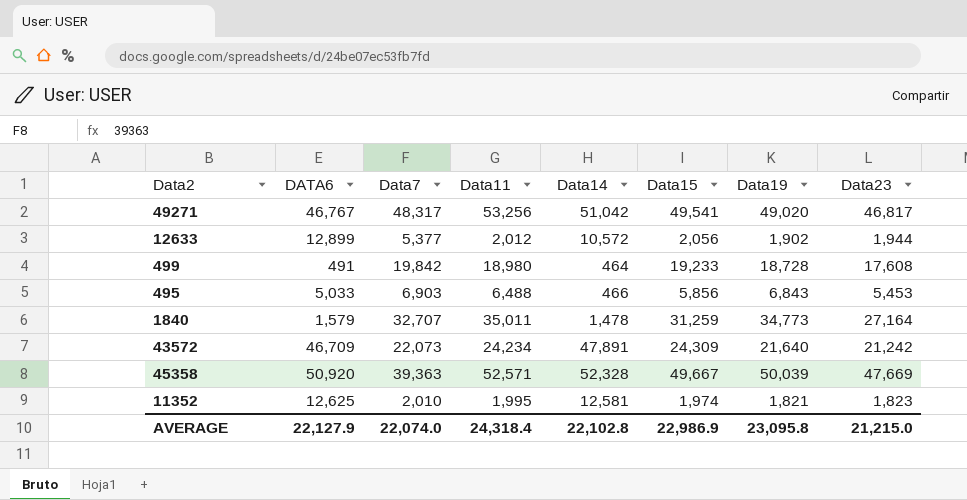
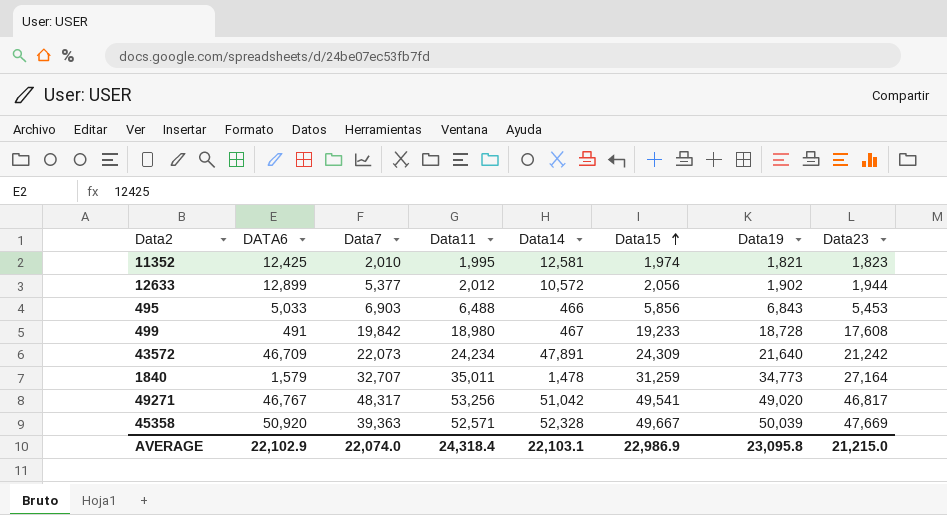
row order: none -> Data15 ascending
11352 | DATA6: 12,625 -> 12,425
499 | Data14: 464 -> 467
AVERAGE | DATA6: 22,127.9 -> 22,102.9
AVERAGE | Data14: 22,102.8 -> 22,103.1

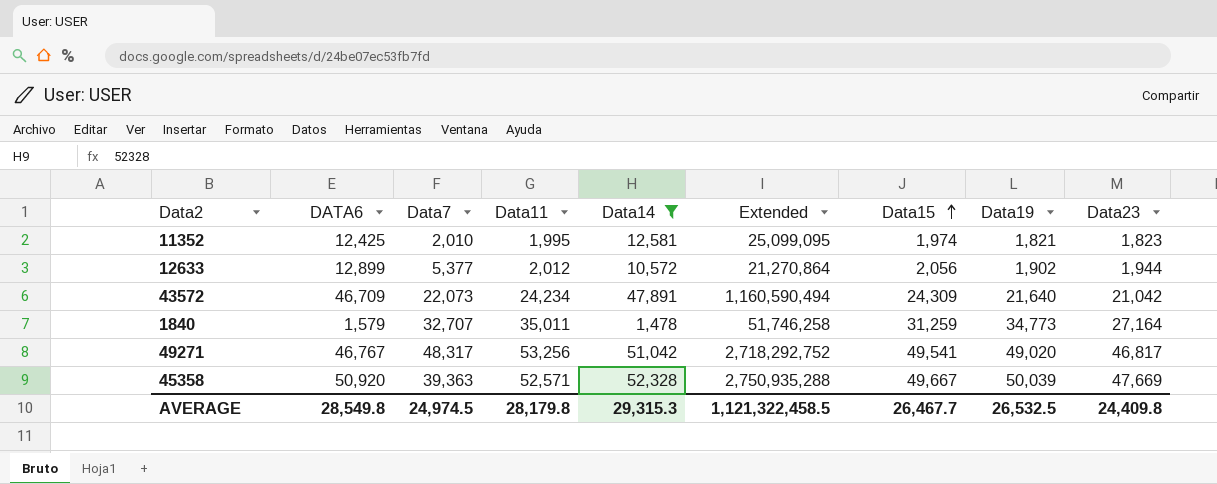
filter: none -> Data14 >= 1,478
column Extended | formula: none -> [Data11] * [Data14]
43572 | Data23: 21,242 -> 21,042
AVERAGE | DATA6: 22,102.9 -> 28,549.8
AVERAGE | Data7: 22,074.0 -> 24,974.5
AVERAGE | Data11: 24,318.4 -> 28,179.8
AVERAGE | Data14: 22,103.1 -> 29,315.3
AVERAGE | Data15: 22,986.9 -> 26,467.7
AVERAGE | Data19: 23,095.8 -> 26,532.5
AVERAGE | Data23: 21,215.0 -> 24,409.8

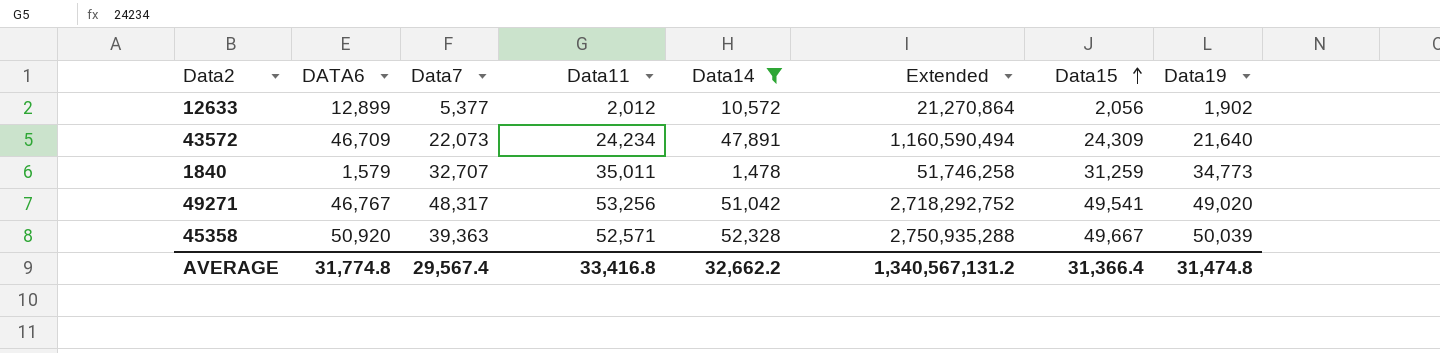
column Data23 | position: 9 -> none
row 11352: 12,425 | 2,010 | 1,995 | 12,581 | 25,099,095 | 1,974 | 1,821 | 1,823 -> none
AVERAGE | DATA6: 28,549.8 -> 31,774.8
AVERAGE | Data7: 24,974.5 -> 29,567.4
AVERAGE | Data11: 28,179.8 -> 33,416.8
AVERAGE | Data14: 29,315.3 -> 32,662.2
AVERAGE | Extended: 1,121,322,458.5 -> 1,340,567,131.2
AVERAGE | Data15: 26,467.7 -> 31,366.4
AVERAGE | Data19: 26,532.5 -> 31,474.8

